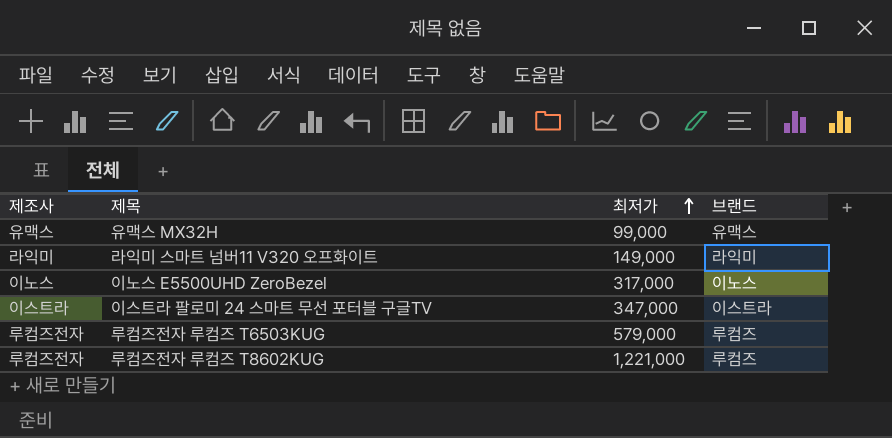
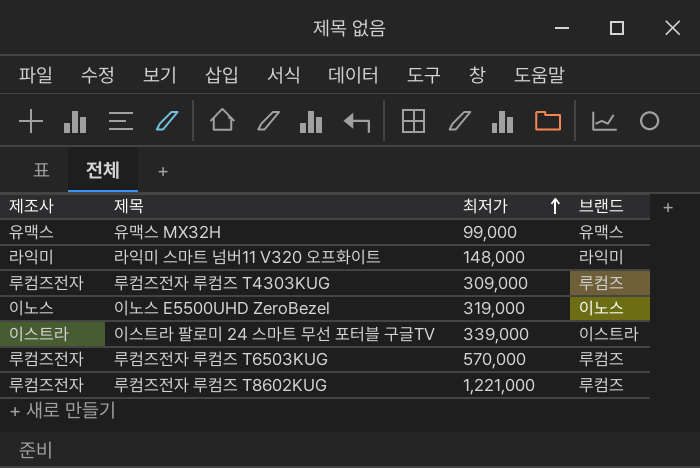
라익미 스마트 넘버11 V320 오프화이트 | 최저가: 149,000 -> 148,000
row 루컴즈전자 루컴즈 T4303KUG: none -> 루컴즈전자 | 309,000 | 루컴즈
이노스 E5500UHD ZeroBezel | 최저가: 317,000 -> 319,000
이스트라 팔로미 24 스마트 무선 포터블 구글TV | 최저가: 347,000 -> 339,000
루컴즈전자 루컴즈 T6503KUG | 최저가: 579,000 -> 570,000

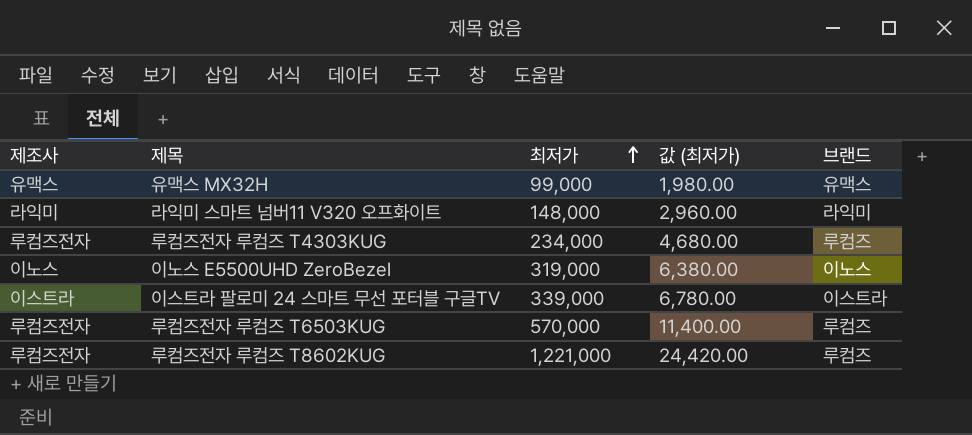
column 값 (최저가) | formula: none -> [최저가] * 0.02
루컴즈전자 루컴즈 T4303KUG | 최저가: 309,000 -> 234,000

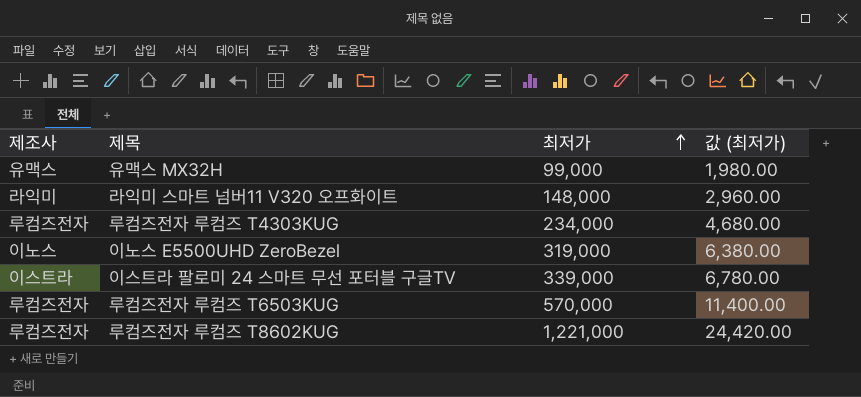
column 브랜드 | position: 5 -> none

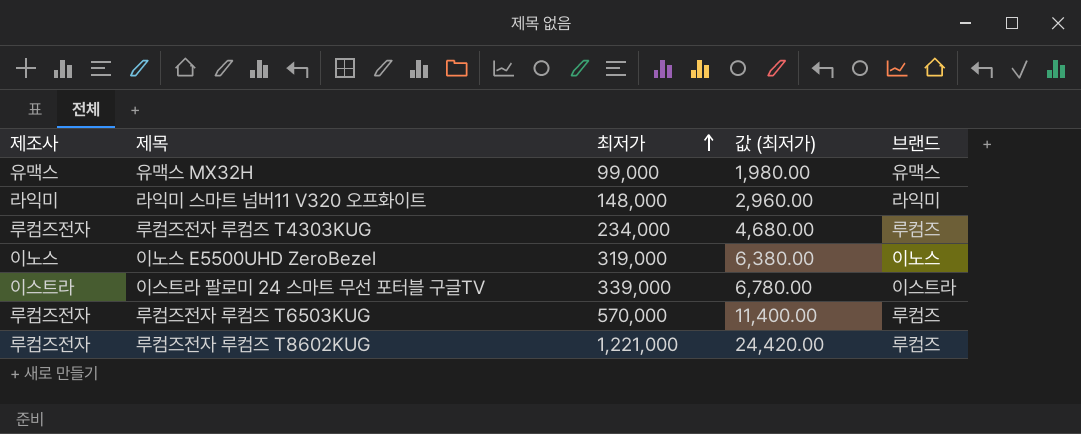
column 브랜드 | position: none -> 5

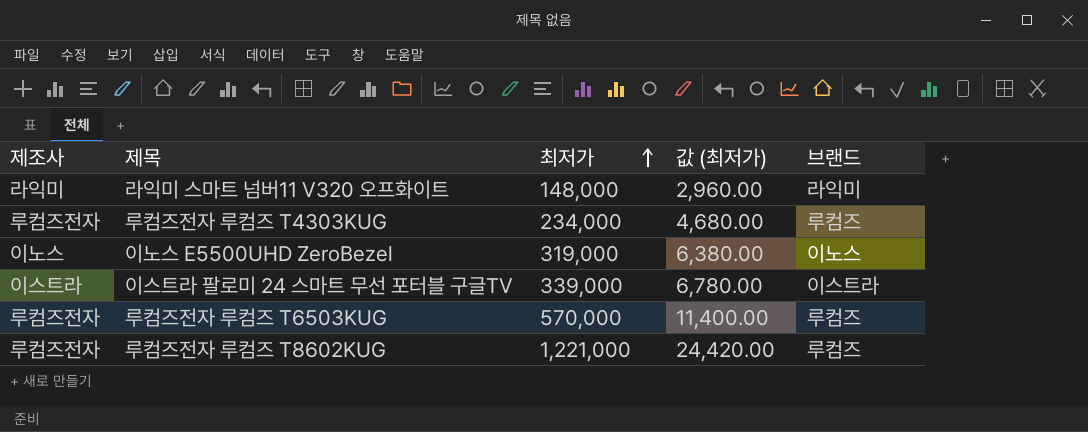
row 유맥스 MX32H: 유맥스 | 99,000 | 1,980.00 | 유맥스 -> none

